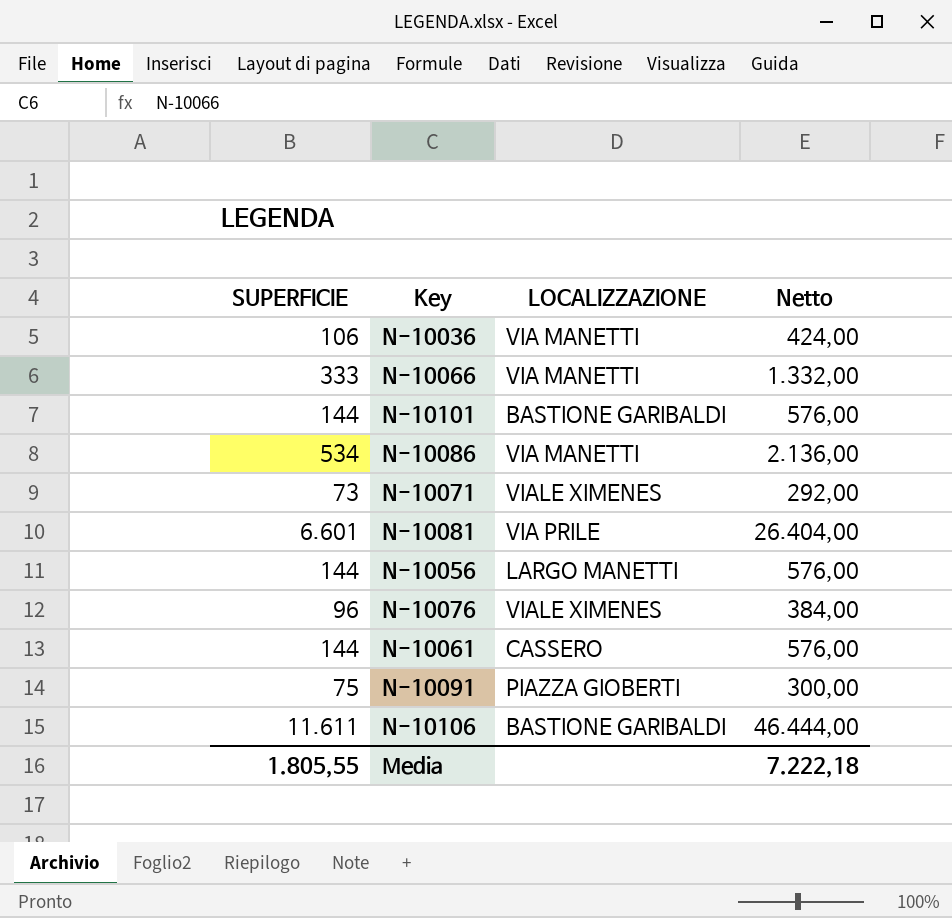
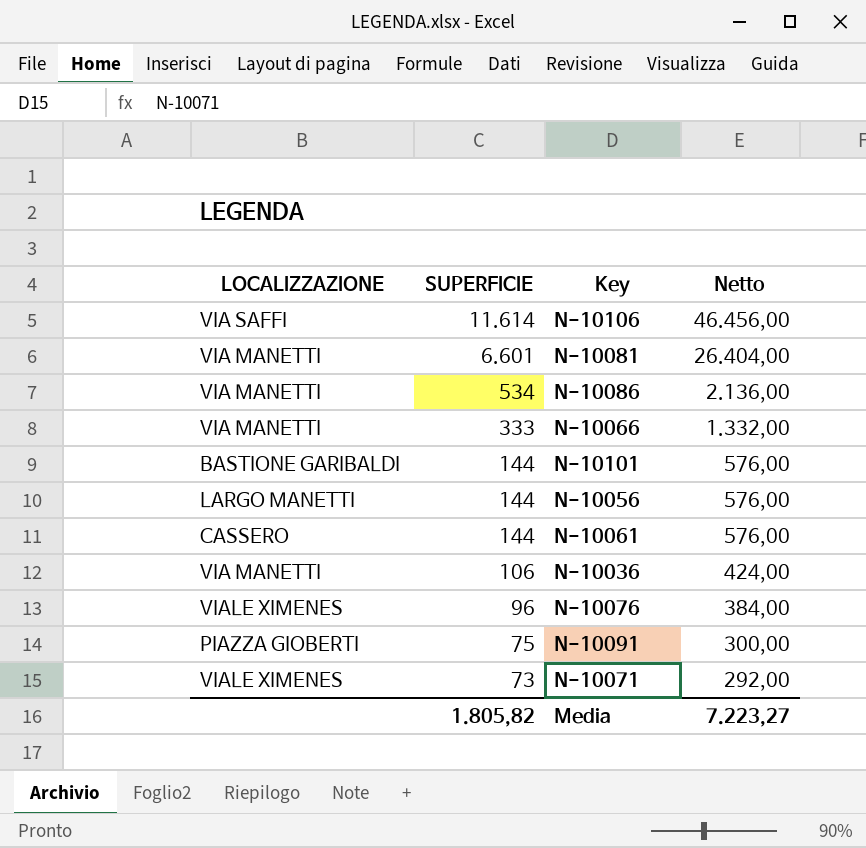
row order: none -> SUPERFICIE descending
column LOCALIZZAZIONE | position: 3 -> 1
N-10106 | LOCALIZZAZIONE: BASTIONE GARIBALDI -> VIA SAFFI
N-10106 | SUPERFICIE: 11.611 -> 11.614
N-10106 | Netto: 46.444,00 -> 46.456,00
N-10081 | LOCALIZZAZIONE: VIA PRILE -> VIA MANETTI
Media | SUPERFICIE: 1.805,55 -> 1.805,82
Media | Netto: 7.222,18 -> 7.223,27

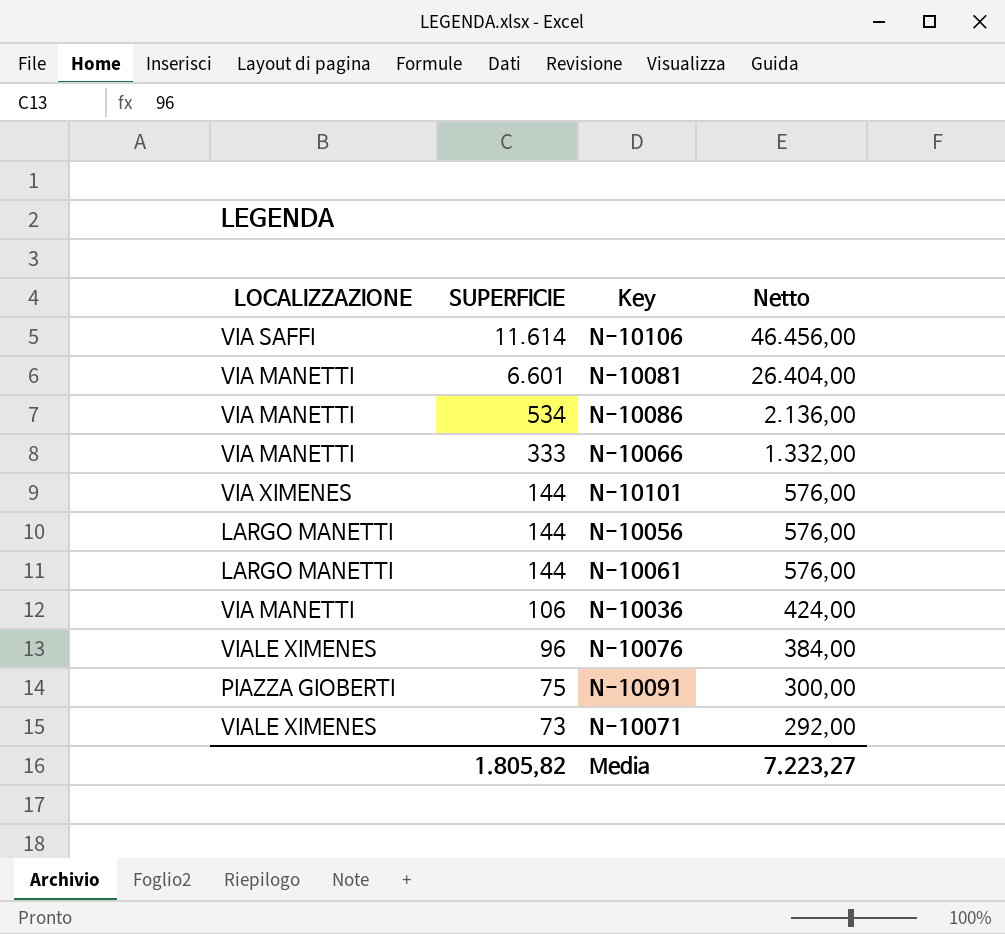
N-10101 | LOCALIZZAZIONE: BASTIONE GARIBALDI -> VIA XIMENES
N-10061 | LOCALIZZAZIONE: CASSERO -> LARGO MANETTI

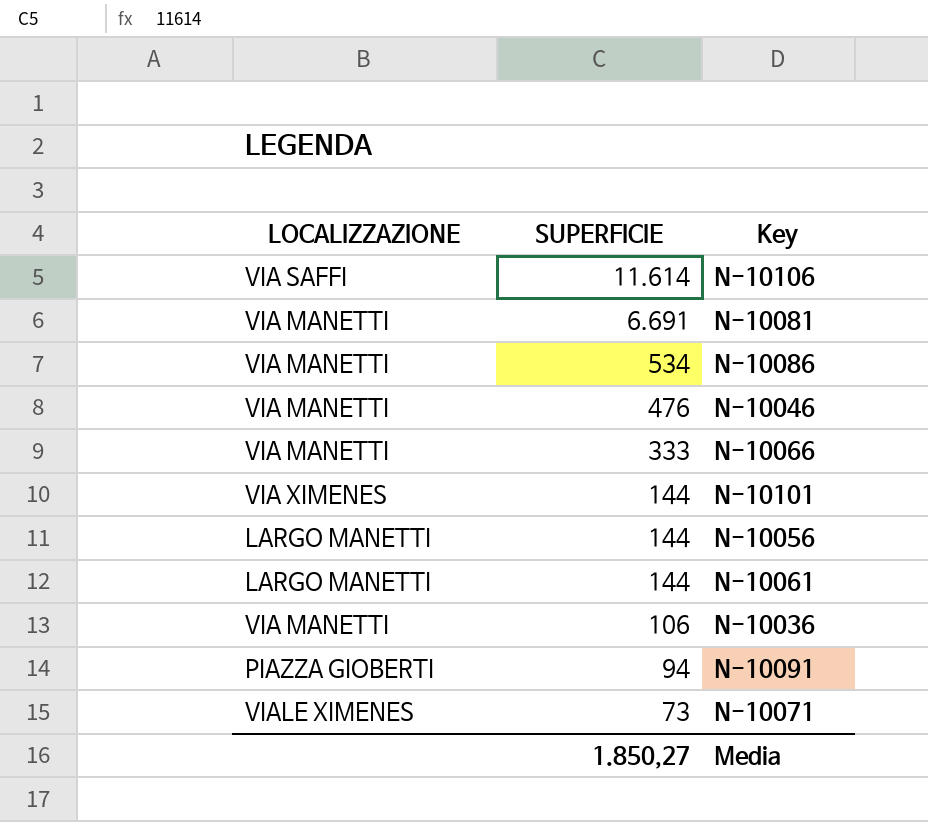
column Netto | formula: [SUPERFICIE] * 4 -> none
row N-10076: VIALE XIMENES | 96 | 384,00 -> none
N-10081 | SUPERFICIE: 6.601 -> 6.691
row N-10046: none -> VIA MANETTI | 476
N-10091 | SUPERFICIE: 75 -> 94
Media | SUPERFICIE: 1.805,82 -> 1.850,27

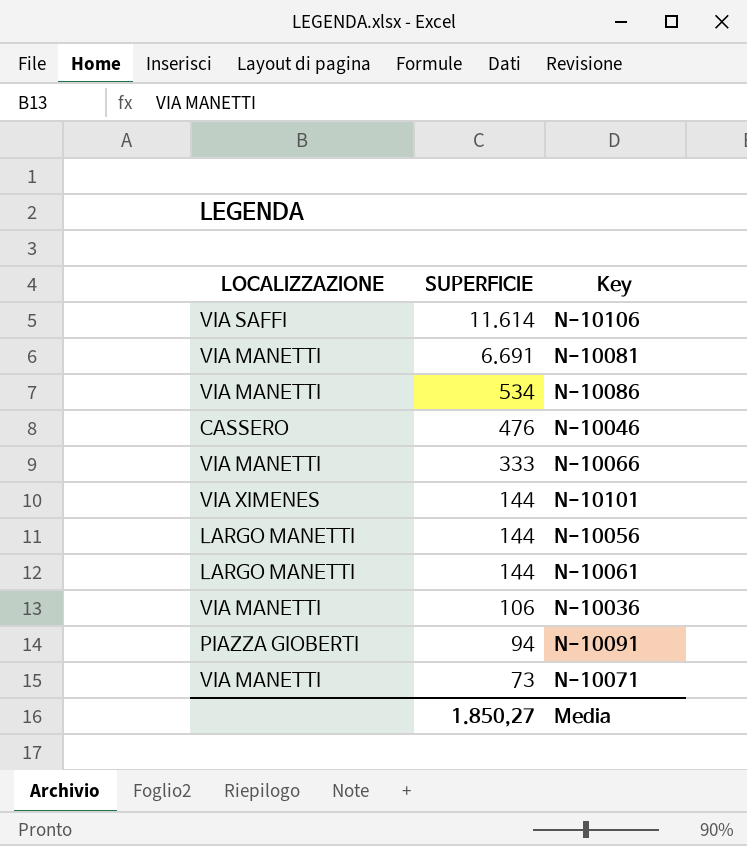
N-10046 | LOCALIZZAZIONE: VIA MANETTI -> CASSERO
N-10071 | LOCALIZZAZIONE: VIALE XIMENES -> VIA MANETTI

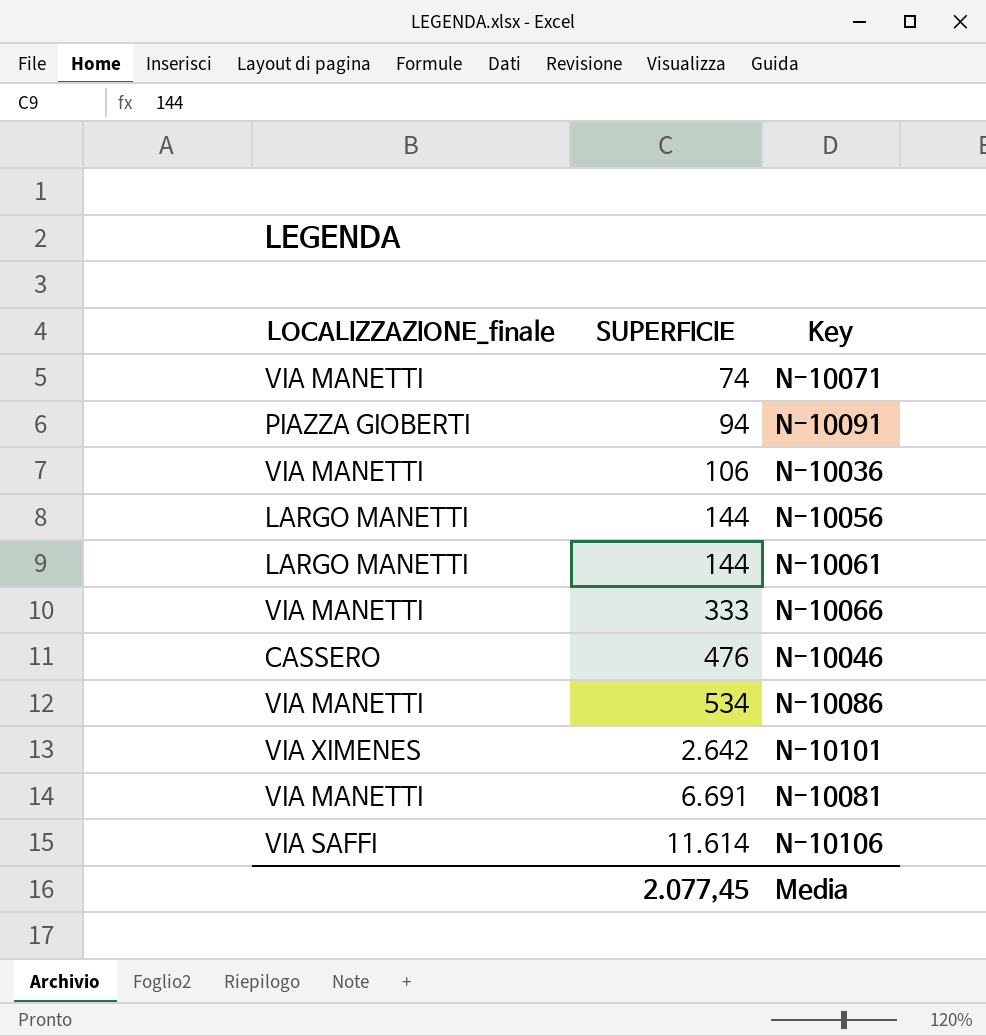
row order: SUPERFICIE descending -> SUPERFICIE ascending
column name: LOCALIZZAZIONE -> LOCALIZZAZIONE_finale
N-10071 | SUPERFICIE: 73 -> 74
N-10101 | SUPERFICIE: 144 -> 2.642
Media | SUPERFICIE: 1.850,27 -> 2.077,45

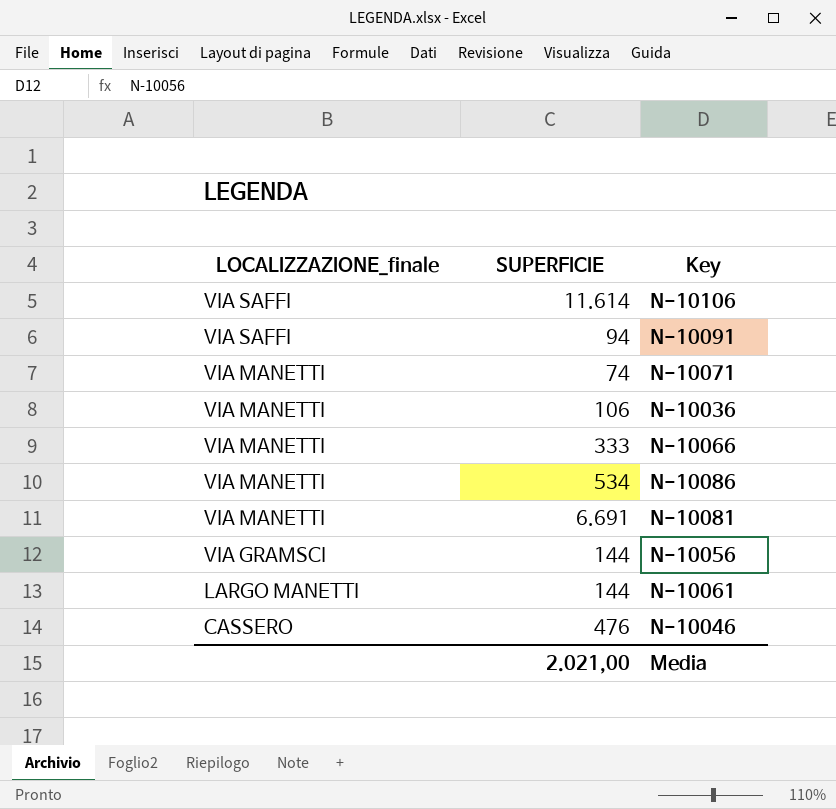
row order: SUPERFICIE ascending -> LOCALIZZAZIONE_finale descending
row N-10101: VIA XIMENES | 2.642 -> none
N-10091 | LOCALIZZAZIONE_finale: PIAZZA GIOBERTI -> VIA SAFFI
N-10056 | LOCALIZZAZIONE_finale: LARGO MANETTI -> VIA GRAMSCI
Media | SUPERFICIE: 2.077,45 -> 2.021,00

